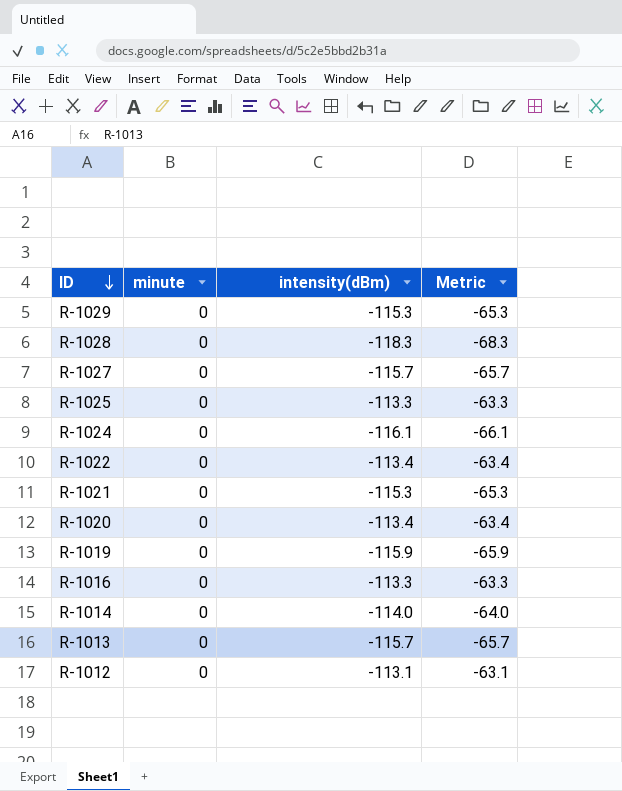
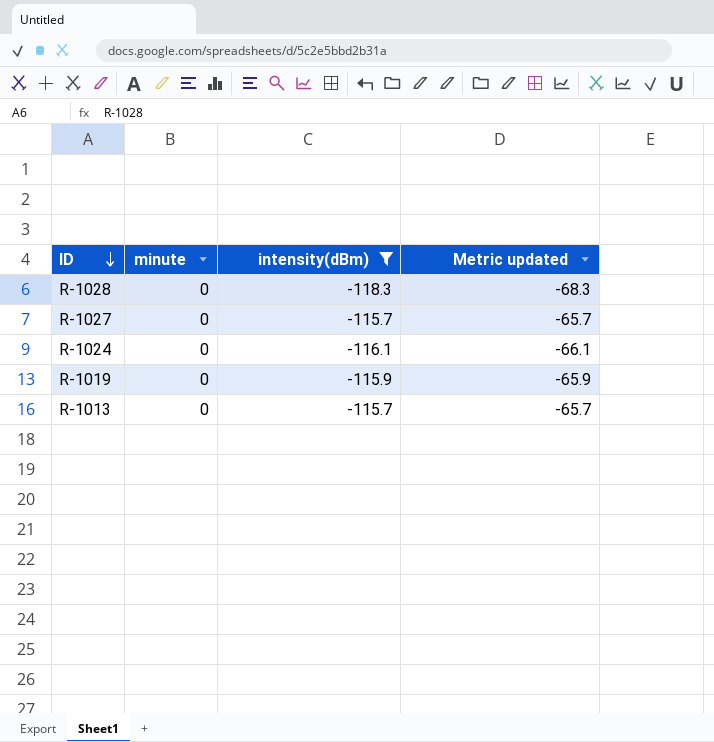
filter: none -> intensity(dBm) <= -115.7
column name: Metric -> Metric updated

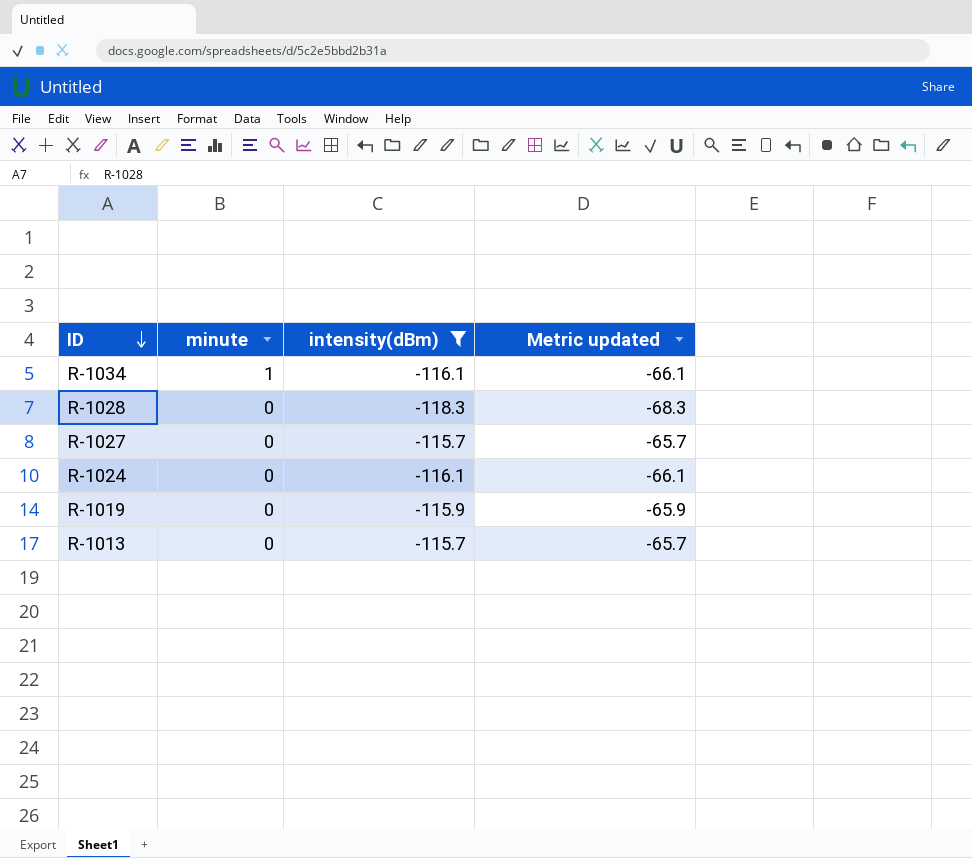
row R-1034: none -> 1 | -116.1 | -66.1

